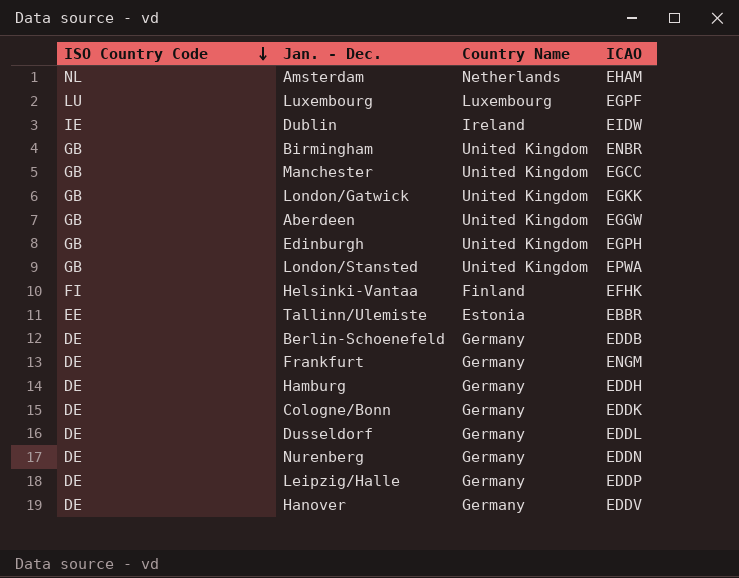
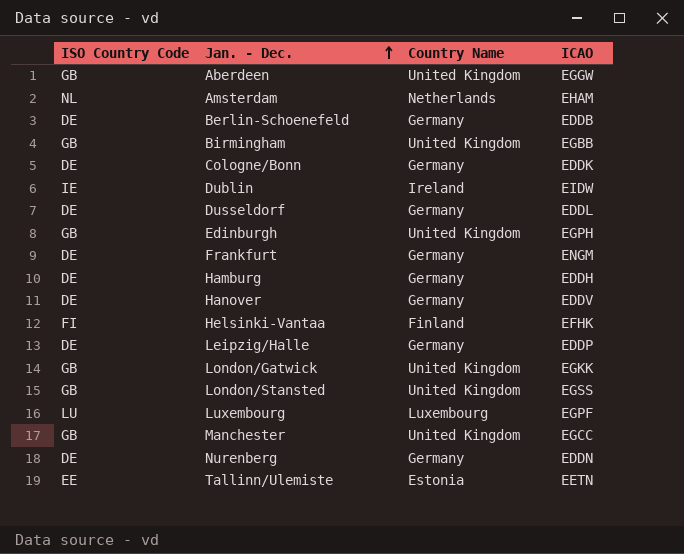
row order: ISO Country Code descending -> Jan. - Dec. ascending
Birmingham | ICAO: ENBR -> EGBB
London/Stansted | ICAO: EPWA -> EGSS
Tallinn/Ulemiste | ICAO: EBBR -> EETN

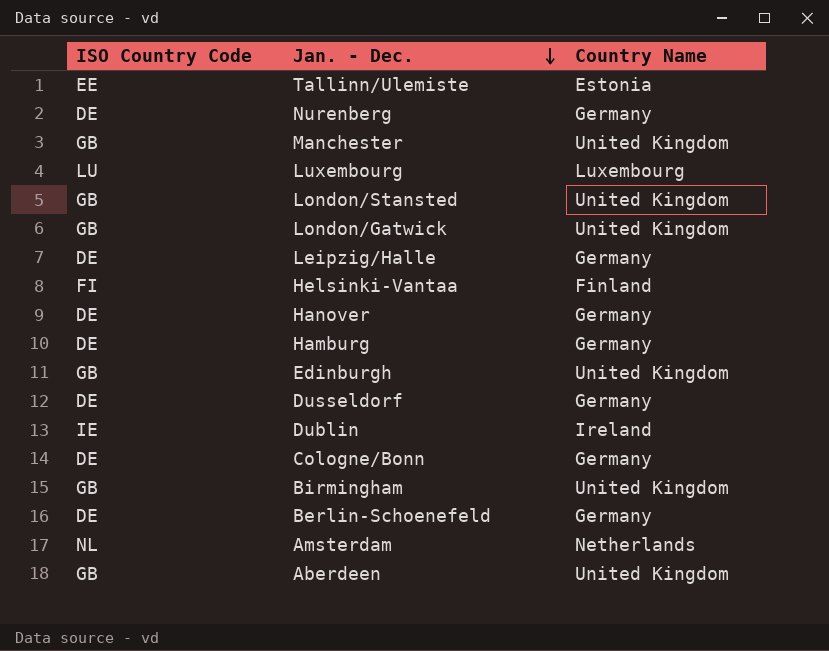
row order: Jan. - Dec. ascending -> Jan. - Dec. descending
column ICAO | position: 4 -> none
row Frankfurt: DE | Germany | ENGM -> none

